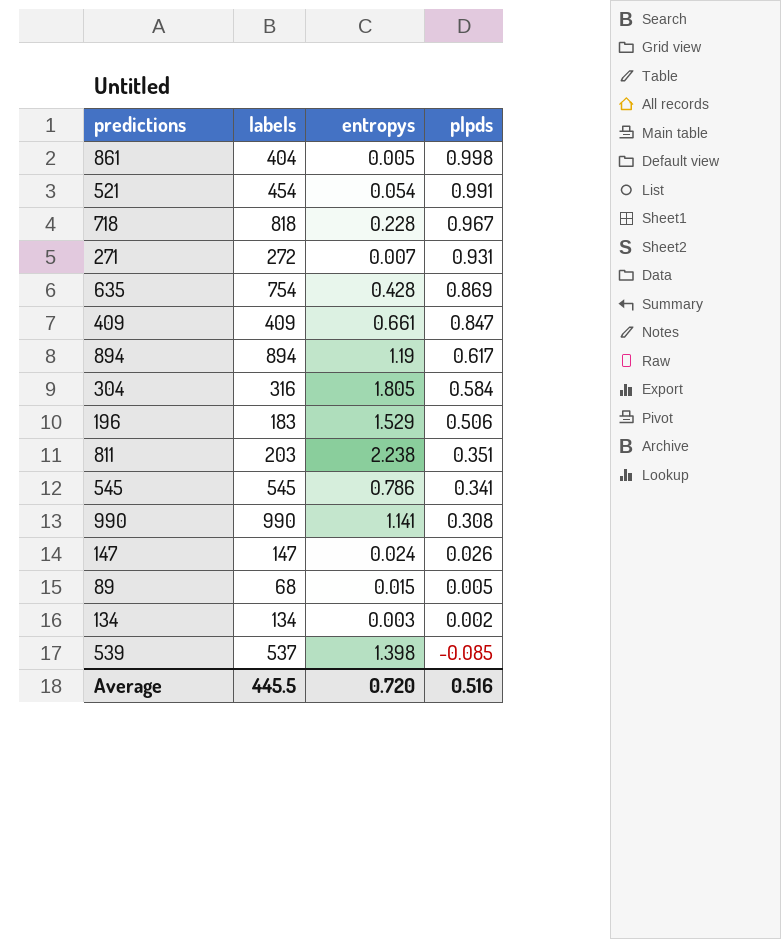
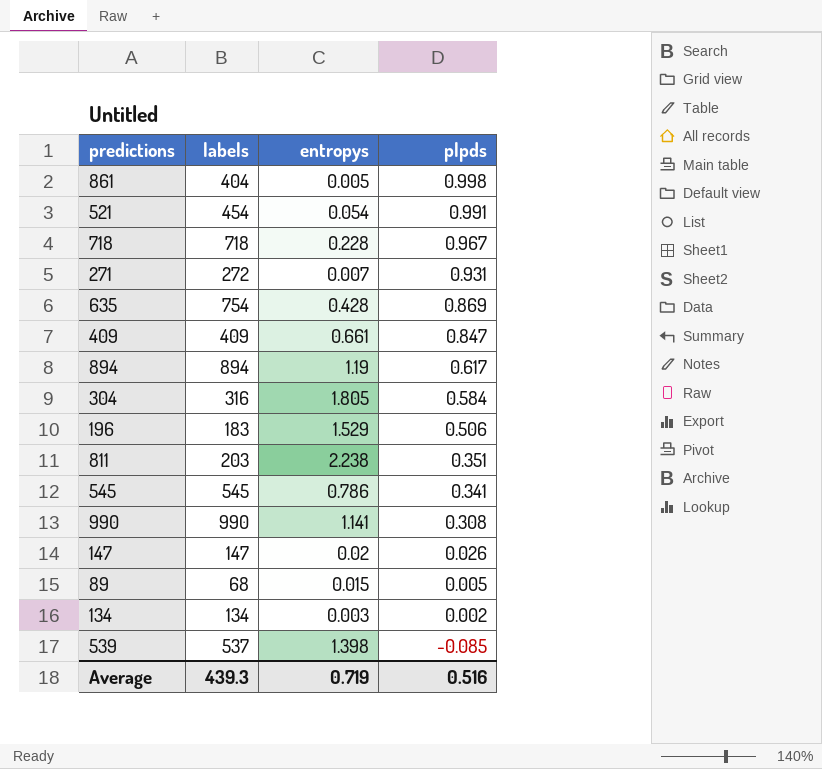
718 | labels: 818 -> 718
147 | entropys: 0.024 -> 0.02
Average | labels: 445.5 -> 439.3
Average | entropys: 0.720 -> 0.719

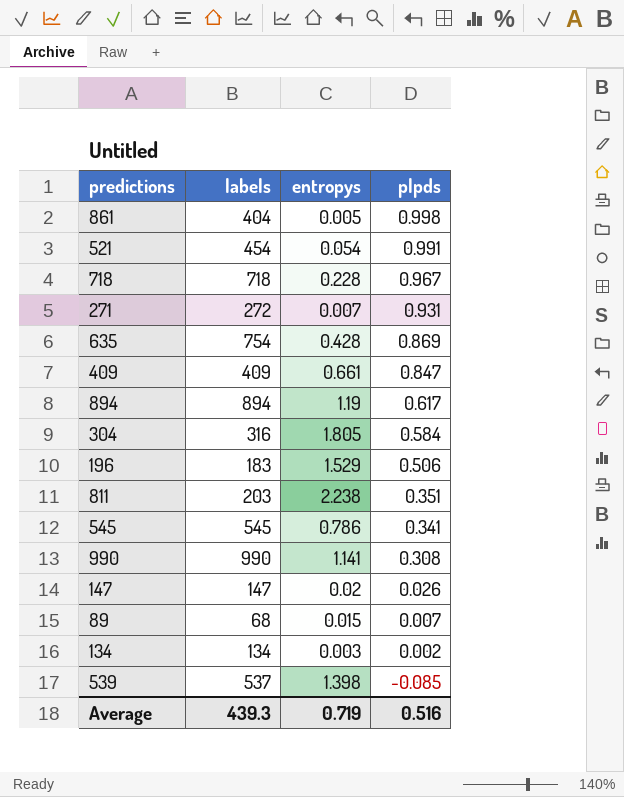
89 | plpds: 0.005 -> 0.007

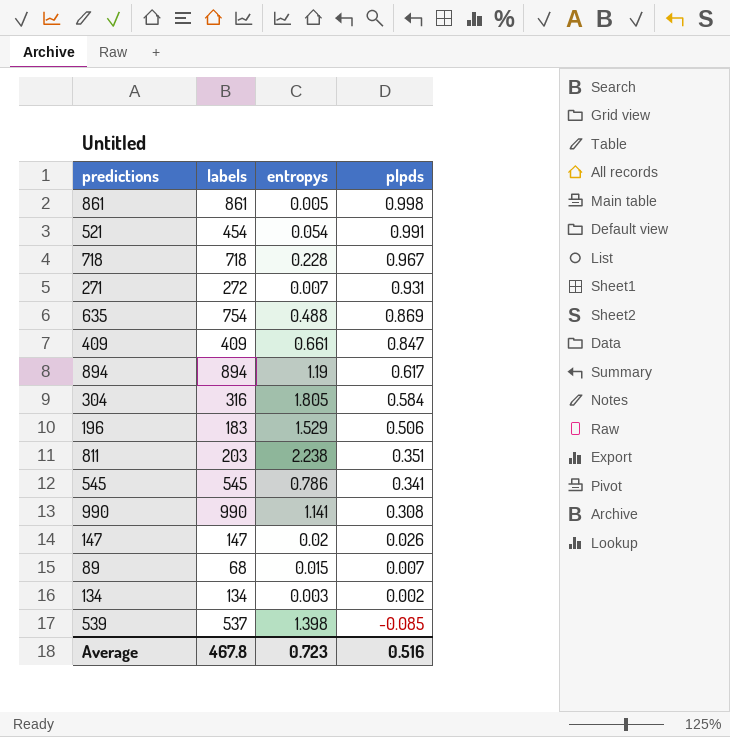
861 | labels: 404 -> 861
635 | entropys: 0.428 -> 0.488
Average | labels: 439.3 -> 467.8
Average | entropys: 0.719 -> 0.723

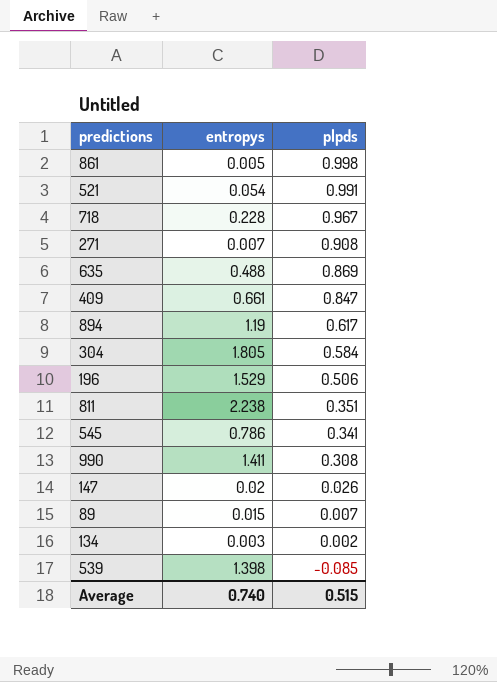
column labels | position: 2 -> none
271 | plpds: 0.931 -> 0.908
990 | entropys: 1.141 -> 1.411
Average | entropys: 0.723 -> 0.740
Average | plpds: 0.516 -> 0.515

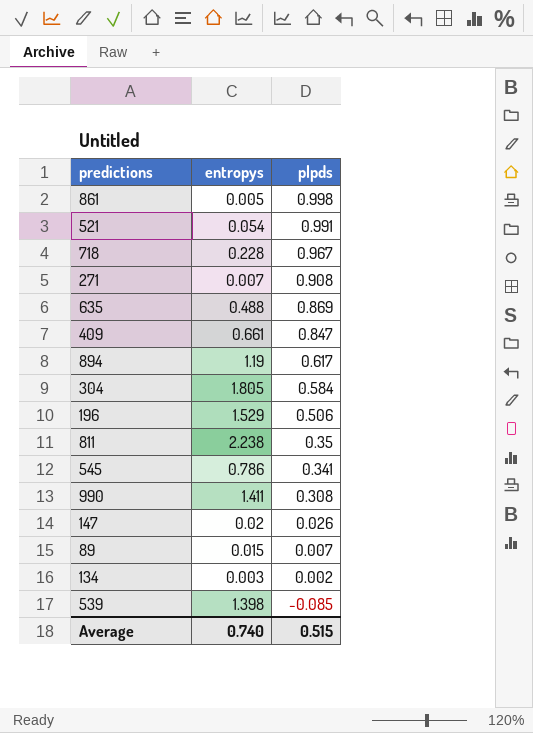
811 | plpds: 0.351 -> 0.35

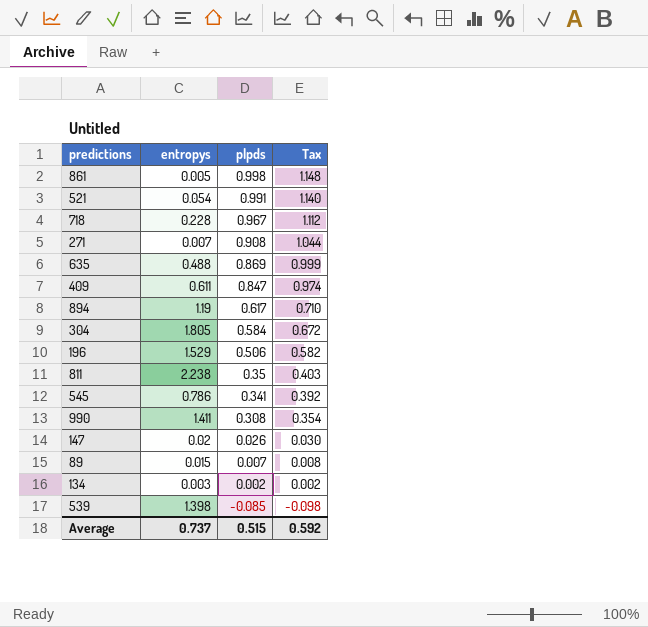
column Tax | formula: none -> [plpds] * 1.15
409 | entropys: 0.661 -> 0.611
Average | entropys: 0.740 -> 0.737

